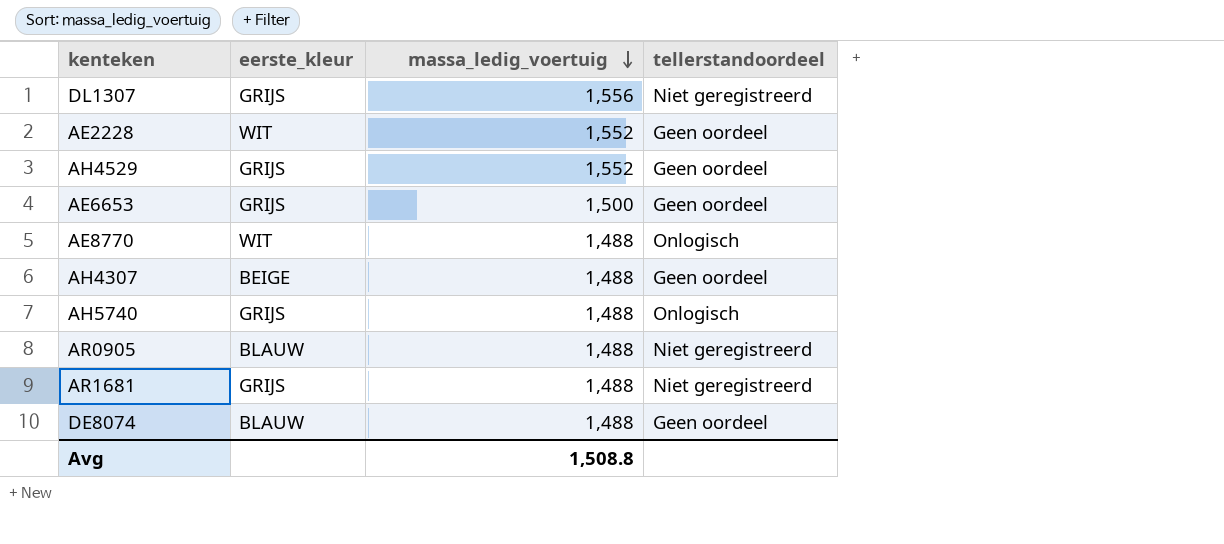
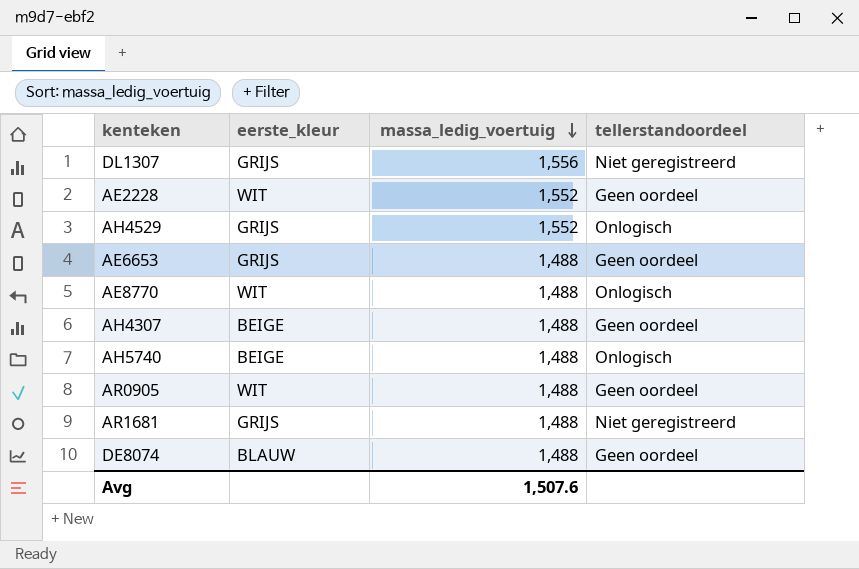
AH4529 | tellerstandoordeel: Geen oordeel -> Onlogisch
AE6653 | massa_ledig_voertuig: 1,500 -> 1,488
AH5740 | eerste_kleur: GRIJS -> BEIGE
AR0905 | eerste_kleur: BLAUW -> WIT
AR0905 | tellerstandoordeel: Niet geregistreerd -> Geen oordeel
Avg | massa_ledig_voertuig: 1,508.8 -> 1,507.6

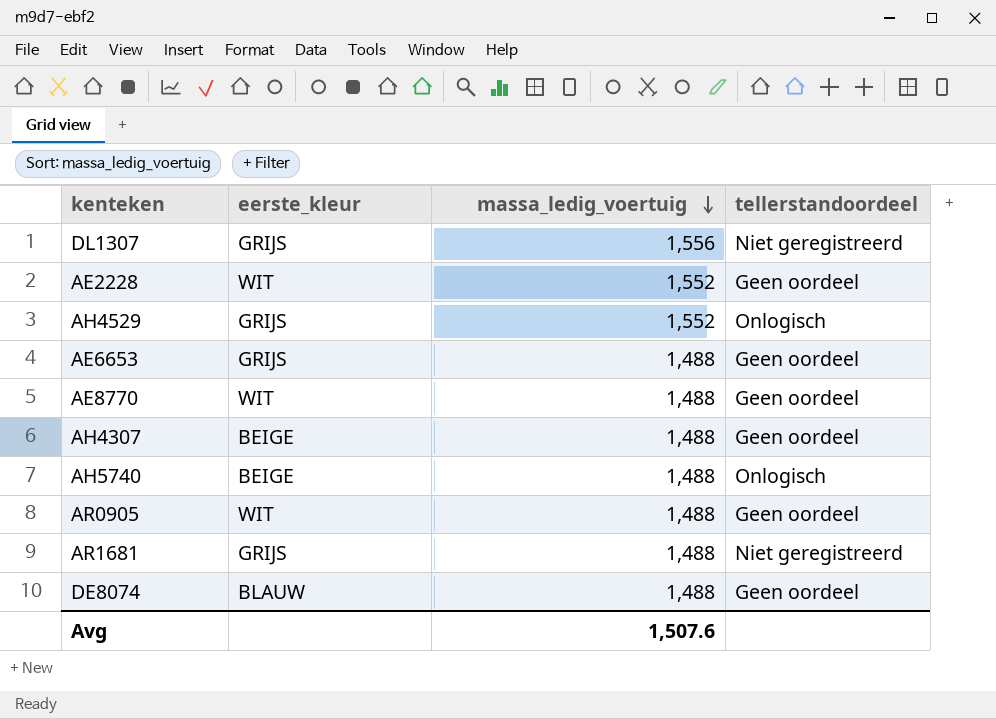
AE8770 | tellerstandoordeel: Onlogisch -> Geen oordeel

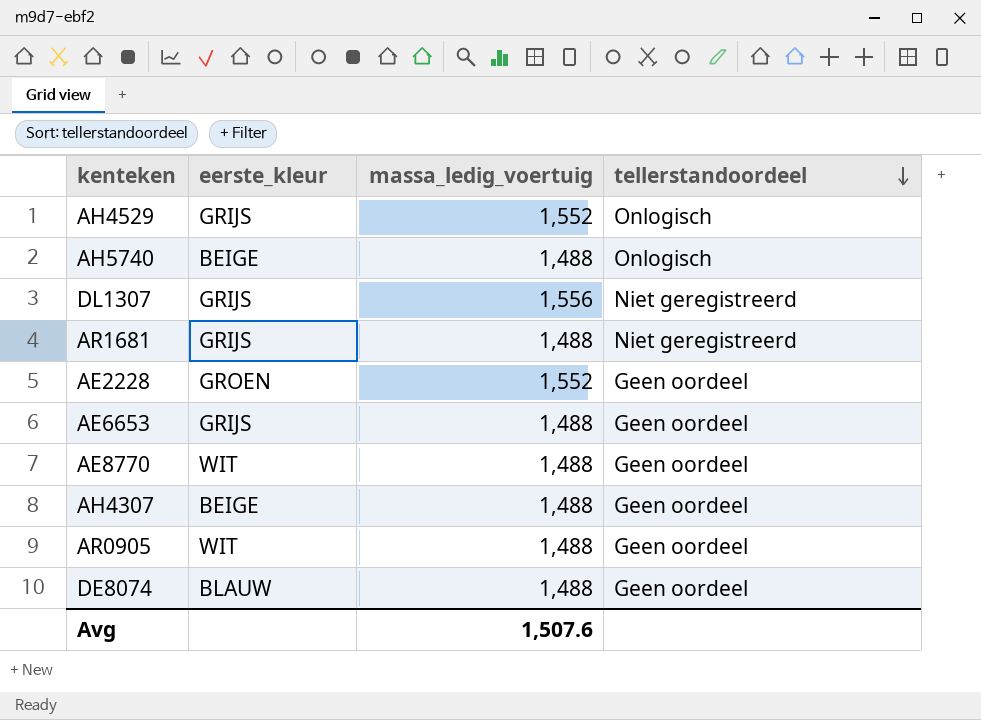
row order: massa_ledig_voertuig descending -> tellerstandoordeel descending
AE2228 | eerste_kleur: WIT -> GROEN

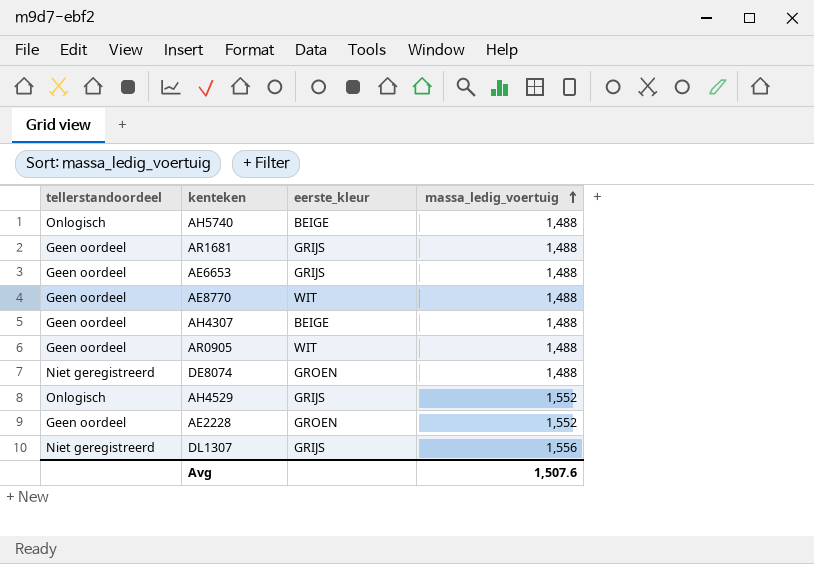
row order: tellerstandoordeel descending -> massa_ledig_voertuig ascending
column tellerstandoordeel | position: 4 -> 1
AR1681 | tellerstandoordeel: Niet geregistreerd -> Geen oordeel
DE8074 | tellerstandoordeel: Geen oordeel -> Niet geregistreerd
DE8074 | eerste_kleur: BLAUW -> GROEN

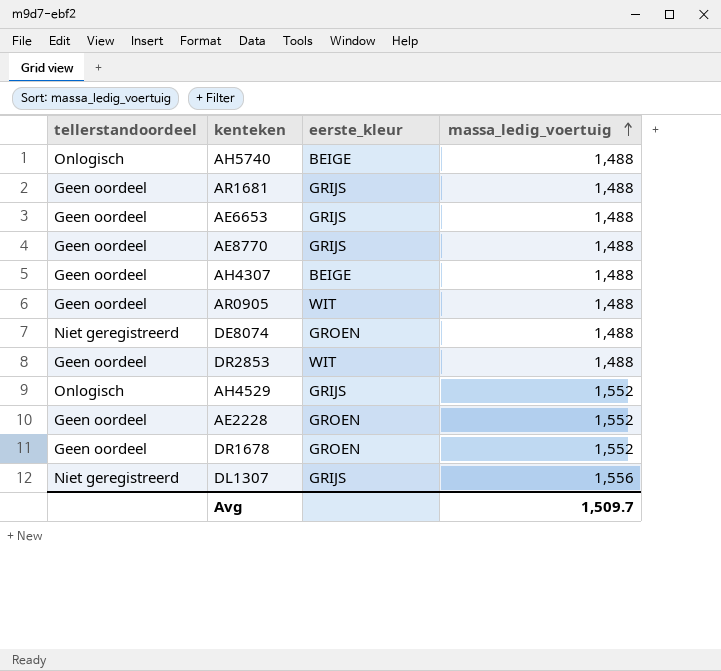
AE8770 | eerste_kleur: WIT -> GRIJS
row DR2853: none -> Geen oordeel | WIT | 1,488
row DR1678: none -> Geen oordeel | GROEN | 1,552
Avg | massa_ledig_voertuig: 1,507.6 -> 1,509.7

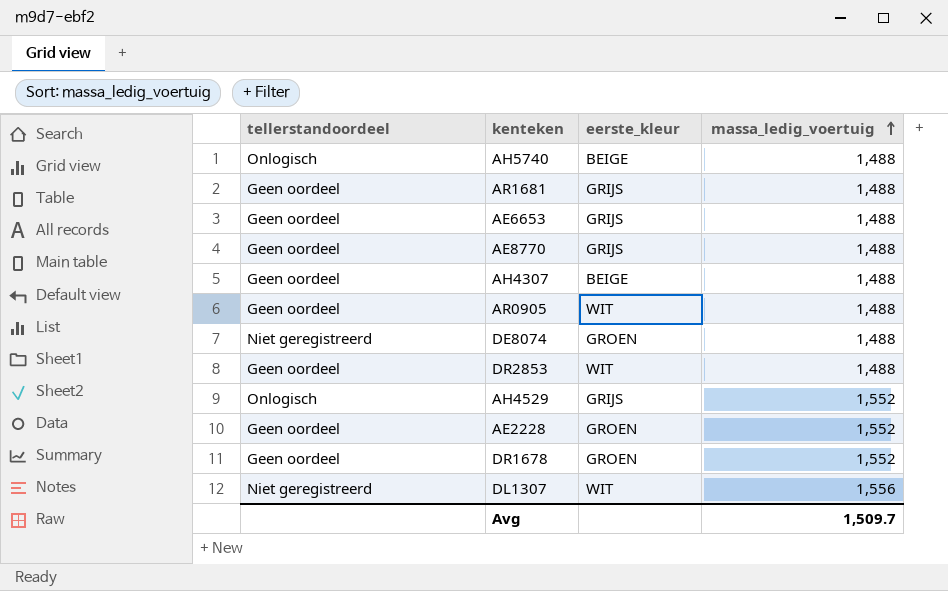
DL1307 | eerste_kleur: GRIJS -> WIT

